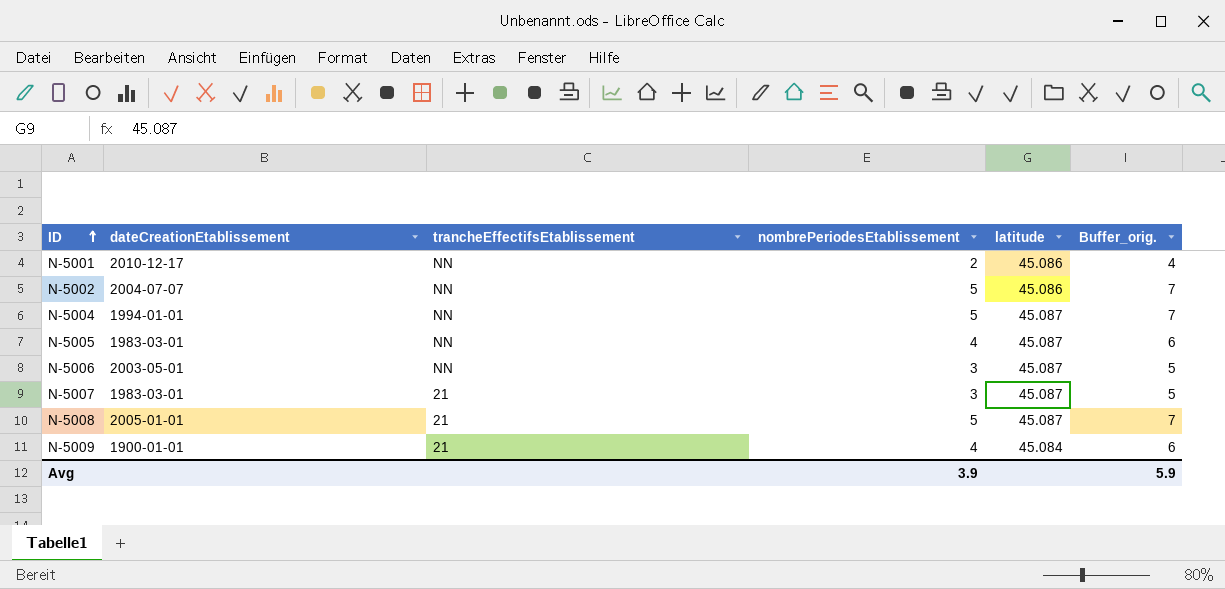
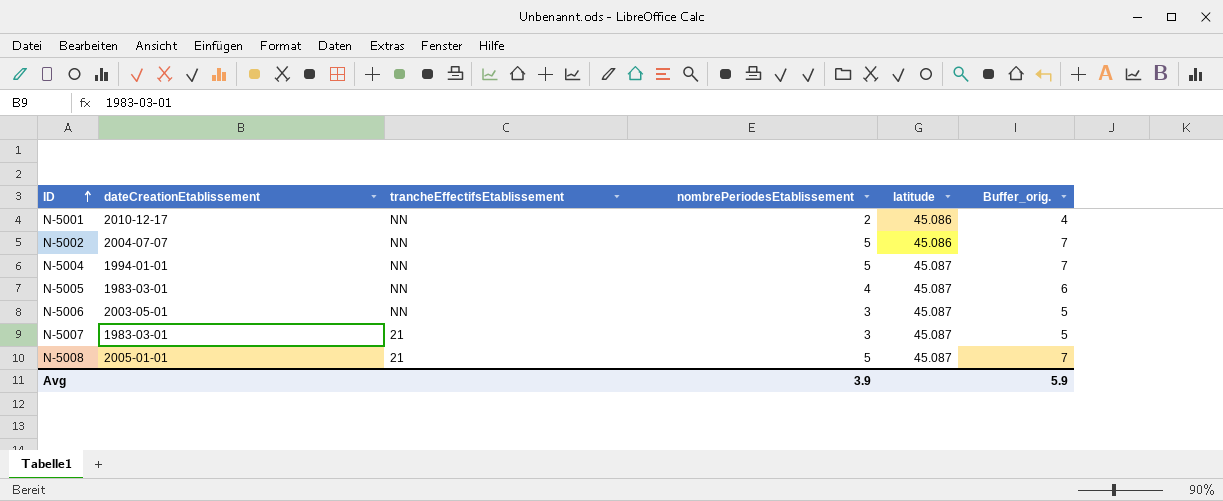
row N-5009: 1900-01-01 | 21 | 4 | 45.084 | 6 -> none

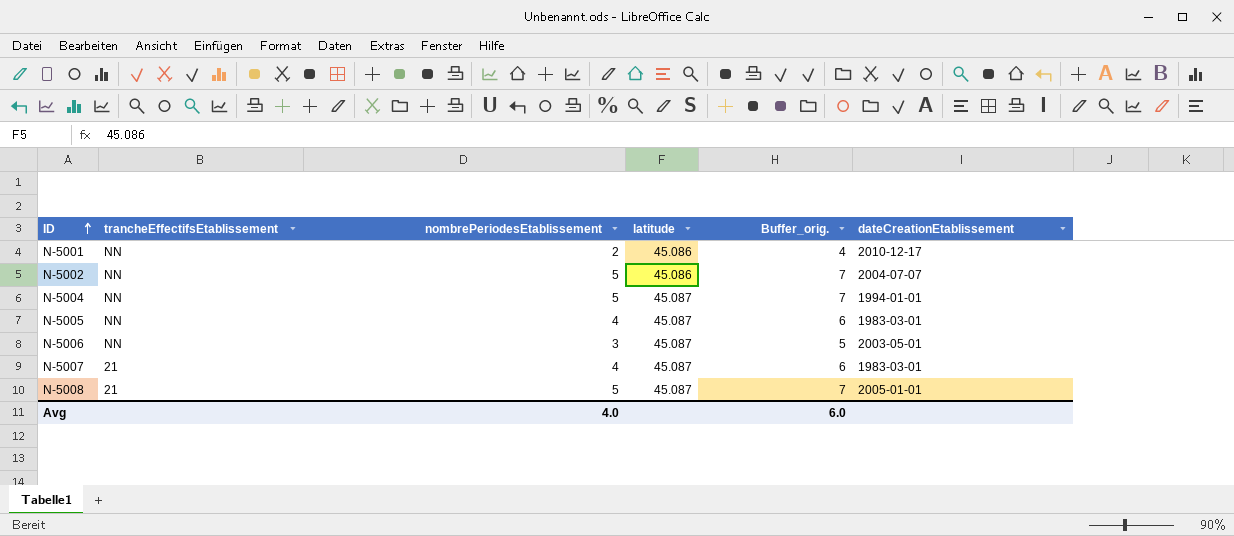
column dateCreationEtablissement | position: 2 -> 6
N-5007 | nombrePeriodesEtablissement: 3 -> 4
N-5007 | Buffer_orig.: 5 -> 6
Avg | nombrePeriodesEtablissement: 3.9 -> 4.0
Avg | Buffer_orig.: 5.9 -> 6.0

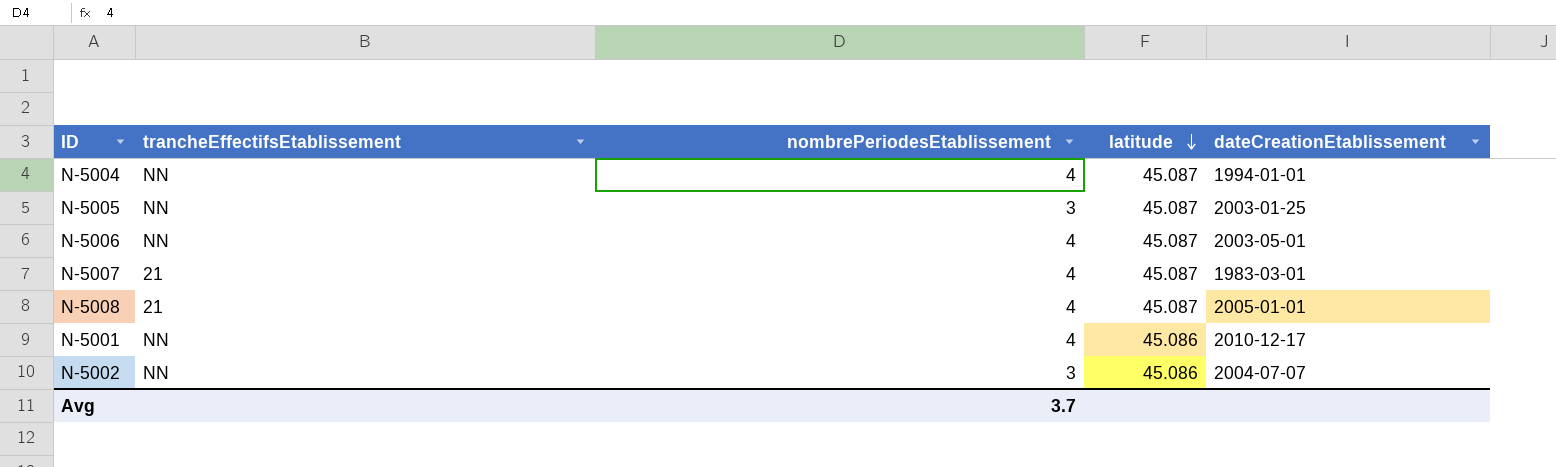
row order: ID ascending -> latitude descending
column Buffer_orig. | formula: [nombrePeriodesEtablissement] + 2 -> none
N-5004 | nombrePeriodesEtablissement: 5 -> 4
N-5005 | nombrePeriodesEtablissement: 4 -> 3
N-5005 | dateCreationEtablissement: 1983-03-01 -> 2003-01-25
N-5006 | nombrePeriodesEtablissement: 3 -> 4
N-5008 | nombrePeriodesEtablissement: 5 -> 4
N-5001 | nombrePeriodesEtablissement: 2 -> 4
N-5002 | nombrePeriodesEtablissement: 5 -> 3
Avg | nombrePeriodesEtablissement: 4.0 -> 3.7

